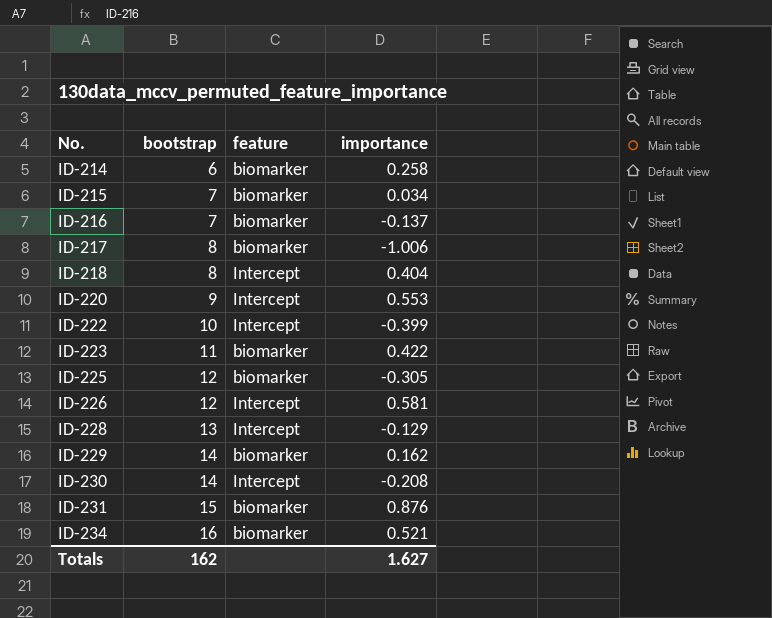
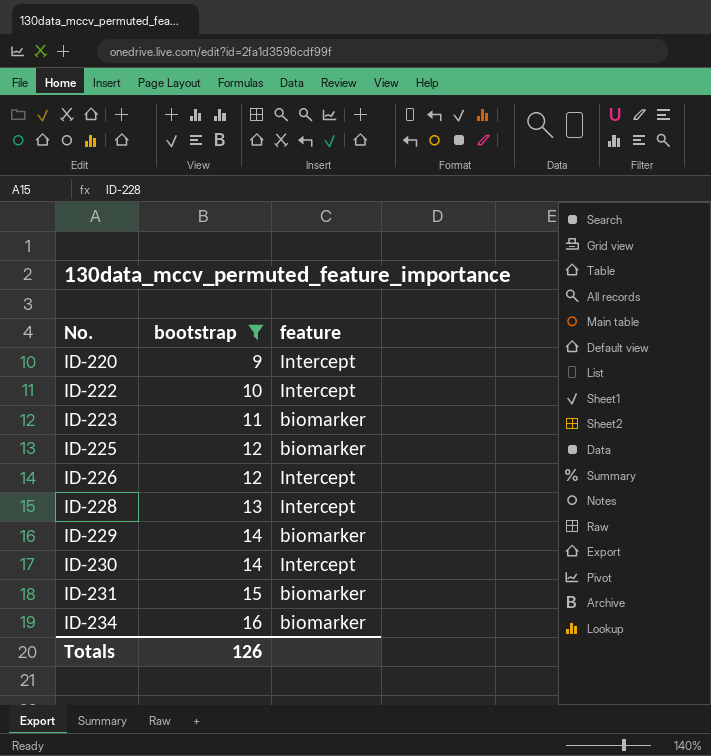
filter: none -> bootstrap >= 9
column importance | position: 4 -> none
Totals | bootstrap: 162 -> 126

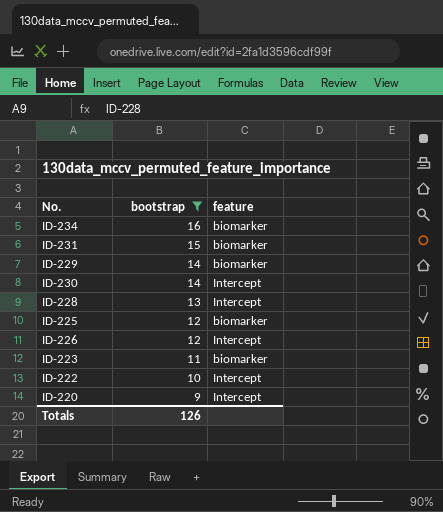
row order: No. ascending -> bootstrap descending

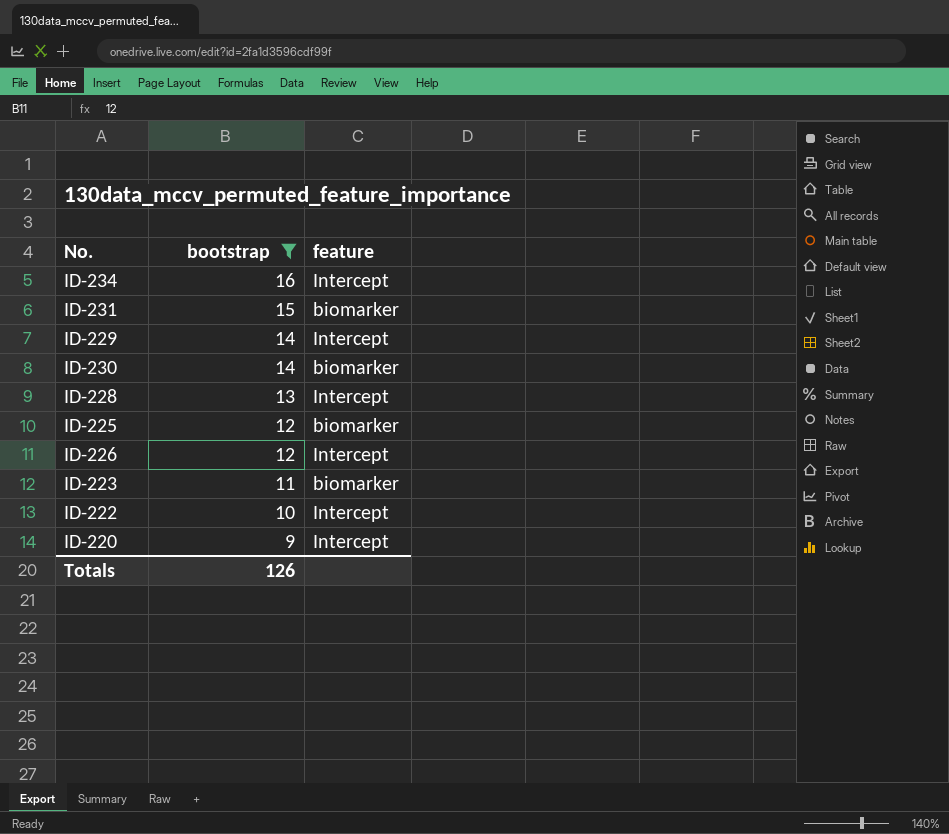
ID-234 | feature: biomarker -> Intercept
ID-229 | feature: biomarker -> Intercept
ID-230 | feature: Intercept -> biomarker

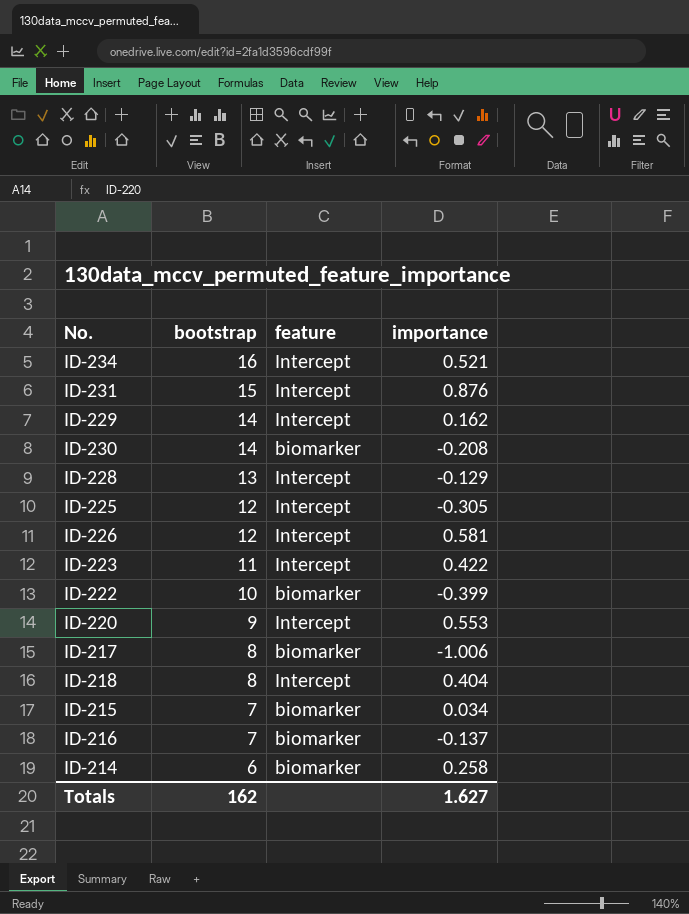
filter: bootstrap >= 9 -> none
column importance | position: none -> 4
ID-231 | feature: biomarker -> Intercept
ID-225 | feature: biomarker -> Intercept
ID-223 | feature: biomarker -> Intercept
ID-222 | feature: Intercept -> biomarker
Totals | bootstrap: 126 -> 162

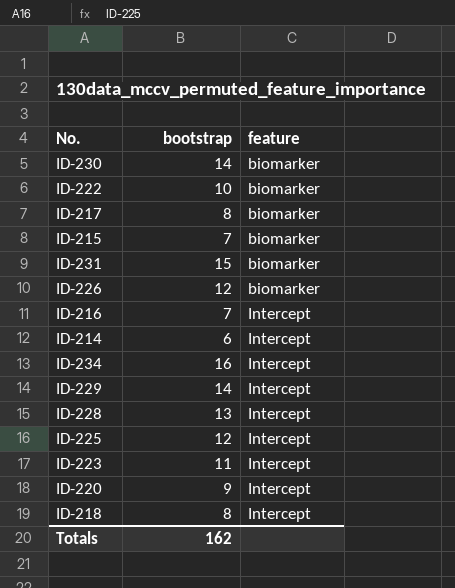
row order: bootstrap descending -> feature ascending
column importance | position: 4 -> none
ID-231 | feature: Intercept -> biomarker
ID-226 | feature: Intercept -> biomarker
ID-216 | feature: biomarker -> Intercept
ID-214 | feature: biomarker -> Intercept

